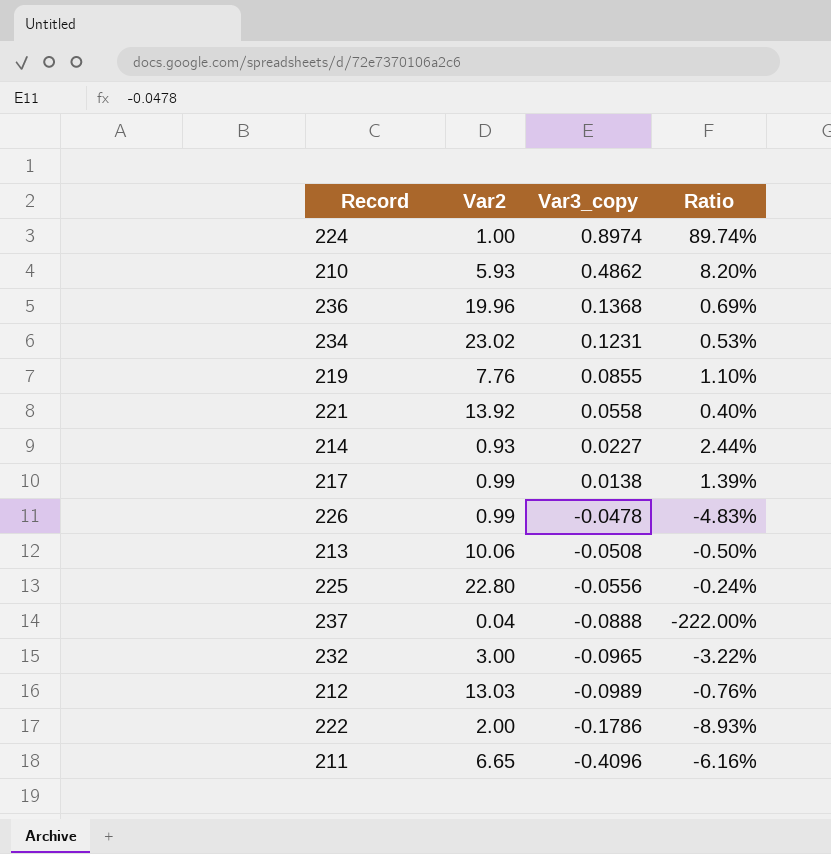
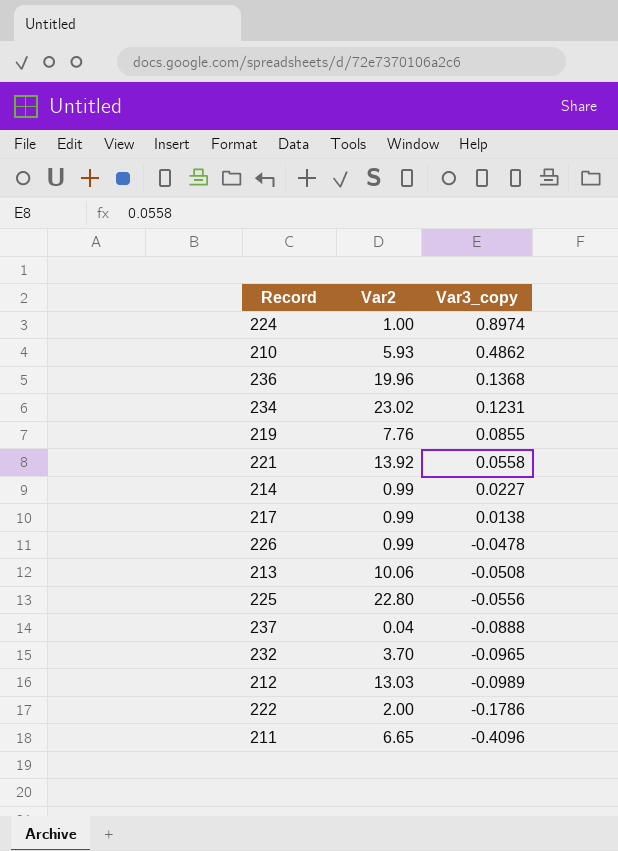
column Ratio | formula: [Var3_copy] / [Var2] -> none
214 | Var2: 0.93 -> 0.99
232 | Var2: 3.00 -> 3.70

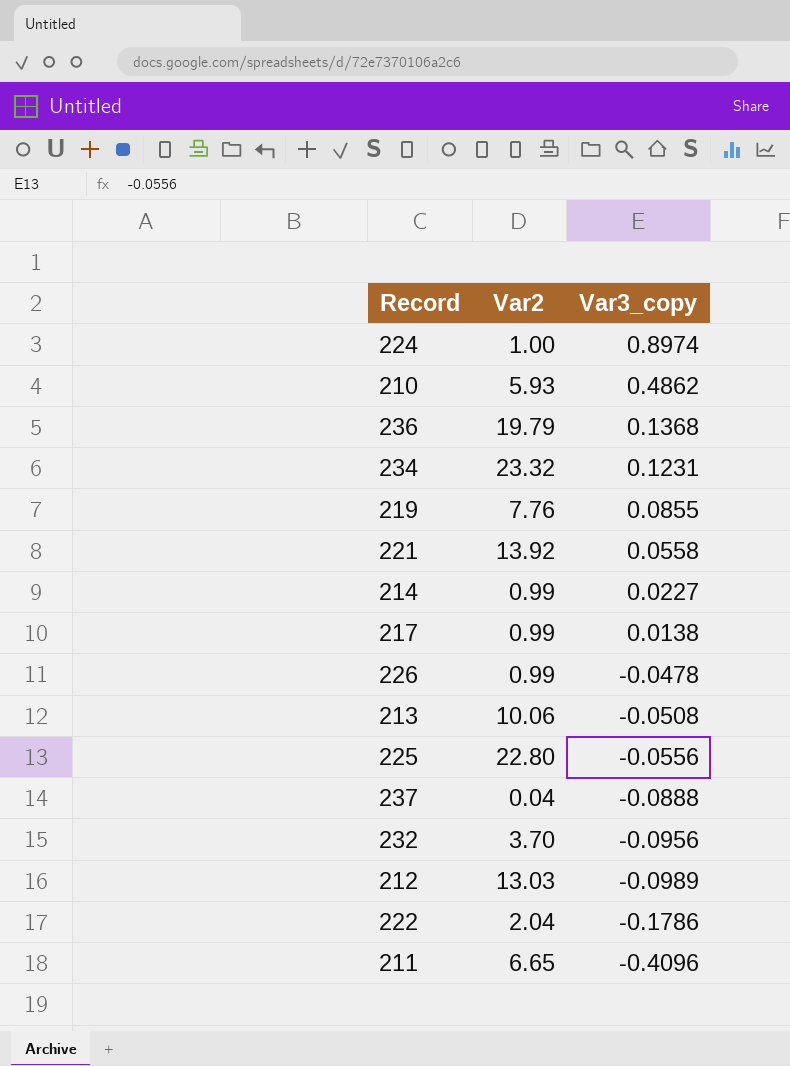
236 | Var2: 19.96 -> 19.79
234 | Var2: 23.02 -> 23.32
232 | Var3_copy: -0.0965 -> -0.0956
222 | Var2: 2.00 -> 2.04

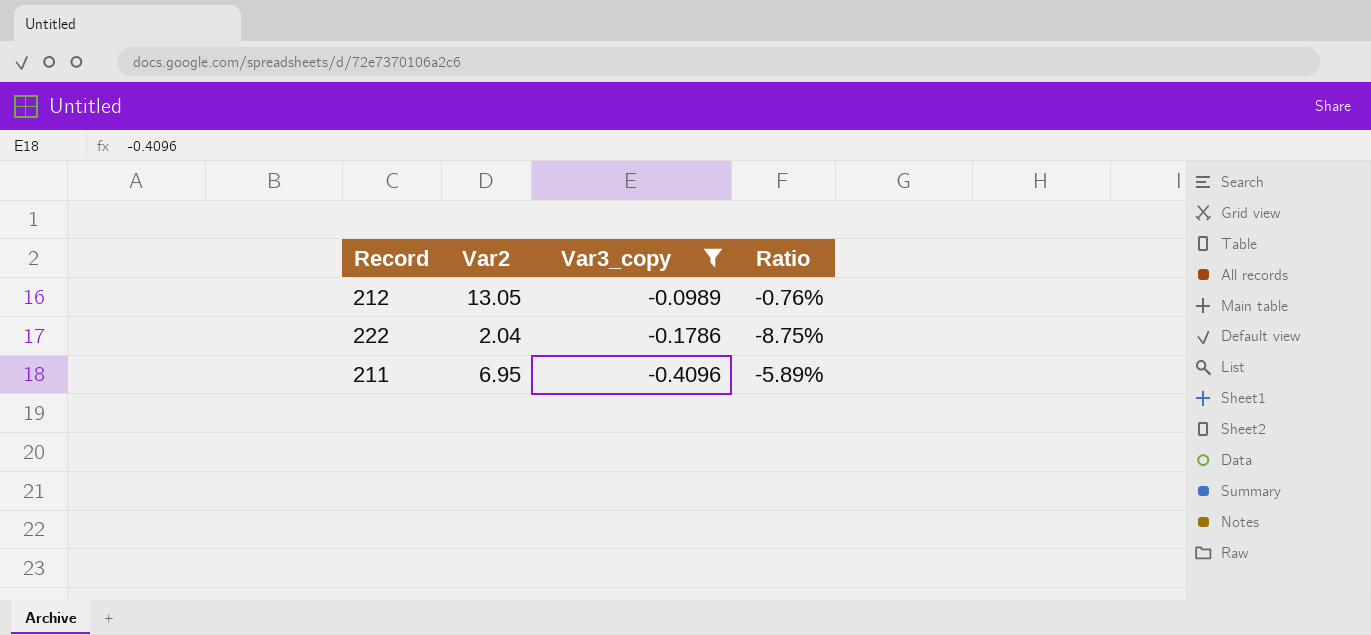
filter: none -> Var3_copy <= -0.0989
column Ratio | formula: none -> [Var3_copy] / [Var2]
212 | Var2: 13.03 -> 13.05
211 | Var2: 6.65 -> 6.95

